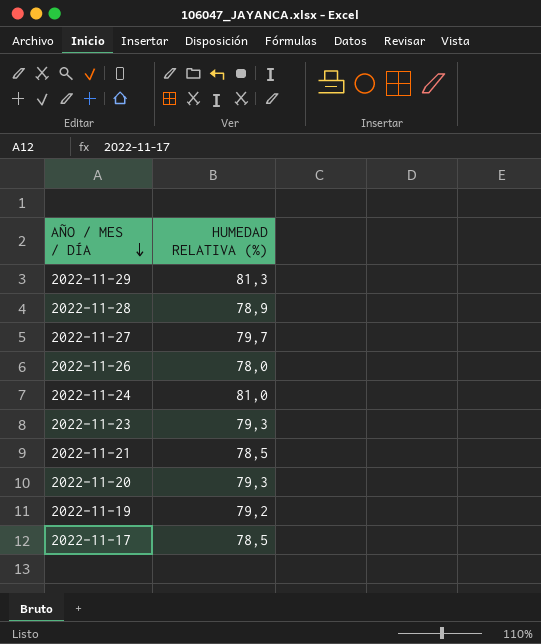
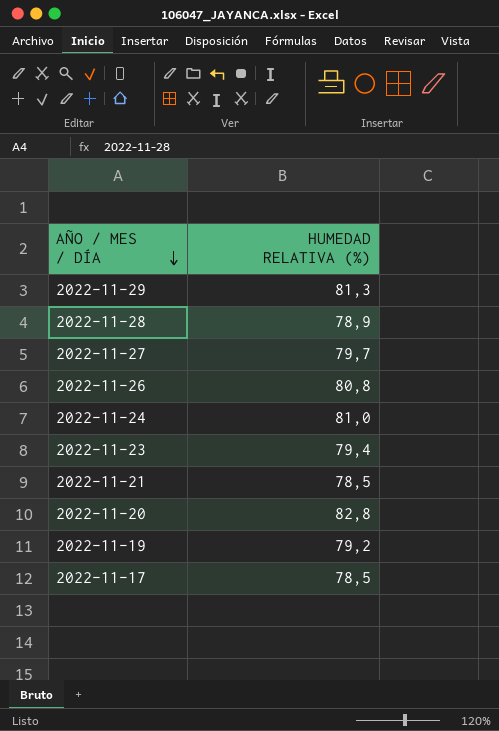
2022-11-26 | HUMEDAD RELATIVA (%): 78,0 -> 80,8
2022-11-23 | HUMEDAD RELATIVA (%): 79,3 -> 79,4
2022-11-20 | HUMEDAD RELATIVA (%): 79,3 -> 82,8

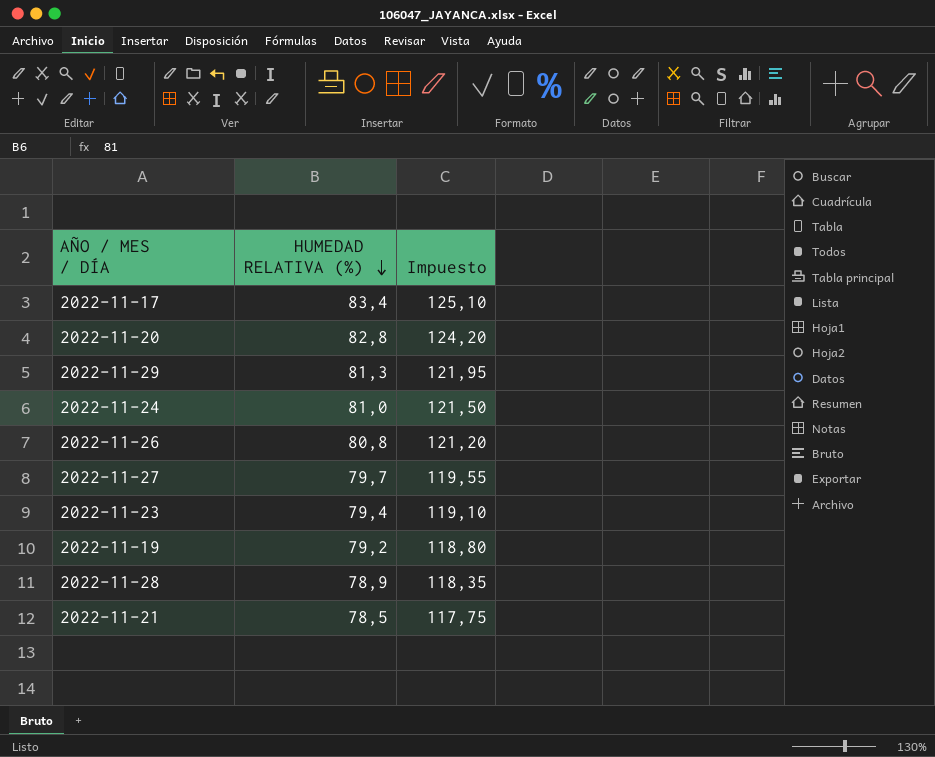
row order: AÑO / MES / DÍA descending -> HUMEDAD RELATIVA (%) descending
column Impuesto | formula: none -> [HUMEDAD RELATIVA (%)] * 1,5
2022-11-17 | HUMEDAD RELATIVA (%): 78,5 -> 83,4

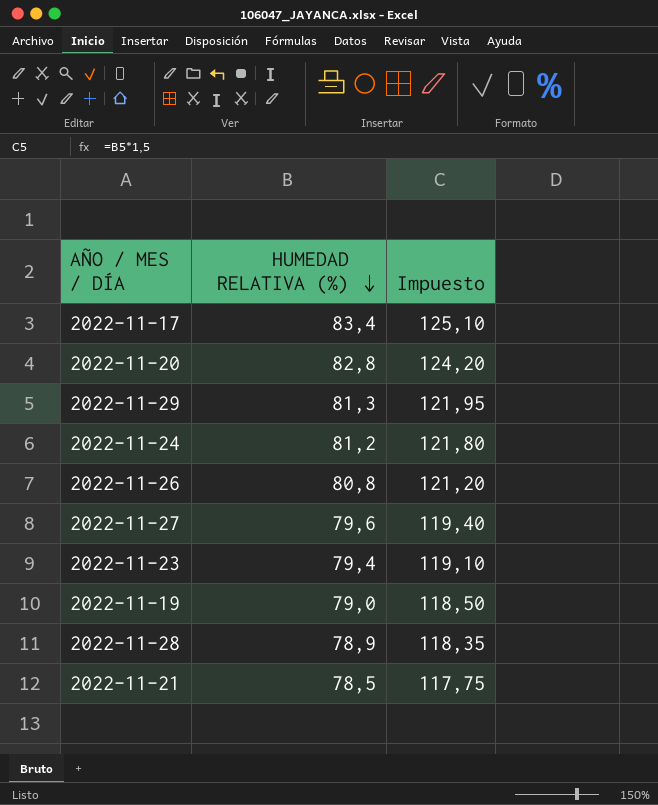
2022-11-24 | HUMEDAD RELATIVA (%): 81,0 -> 81,2
2022-11-24 | Impuesto: 121,50 -> 121,80
2022-11-27 | HUMEDAD RELATIVA (%): 79,7 -> 79,6
2022-11-27 | Impuesto: 119,55 -> 119,40
2022-11-19 | HUMEDAD RELATIVA (%): 79,2 -> 79,0
2022-11-19 | Impuesto: 118,80 -> 118,50

